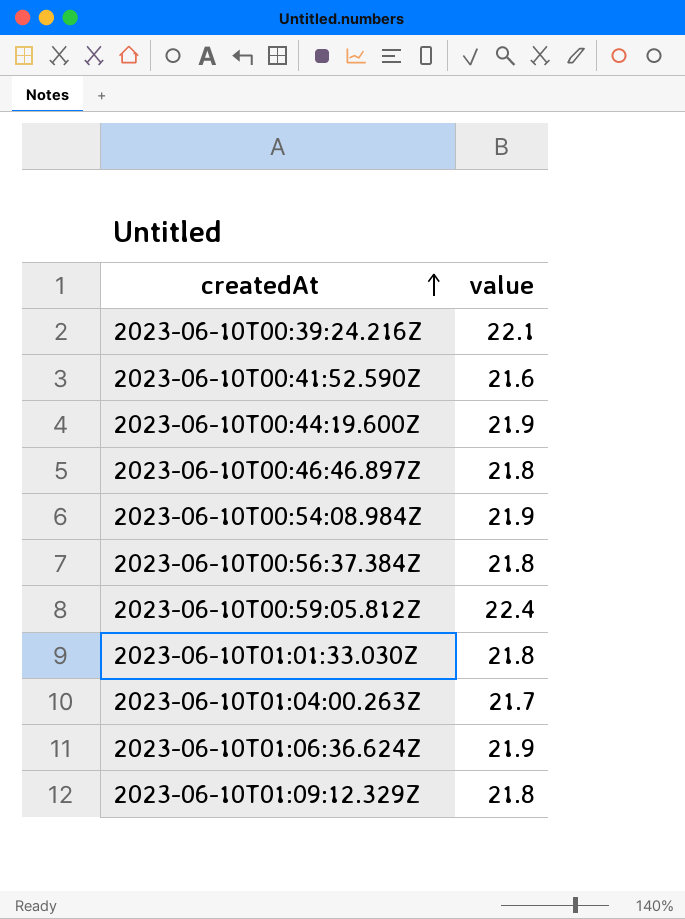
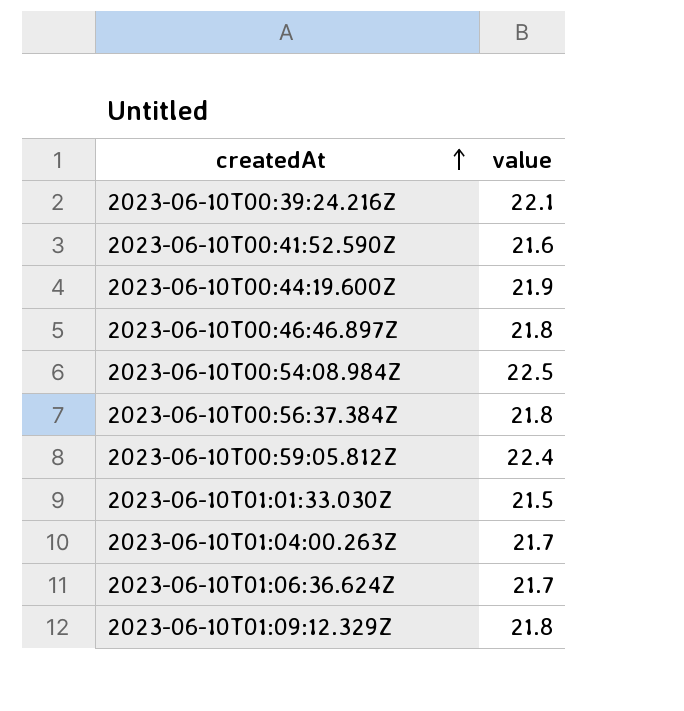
2023-06-10T00:54:08.984Z | value: 21.9 -> 22.5
2023-06-10T01:01:33.030Z | value: 21.8 -> 21.5
2023-06-10T01:06:36.624Z | value: 21.9 -> 21.7

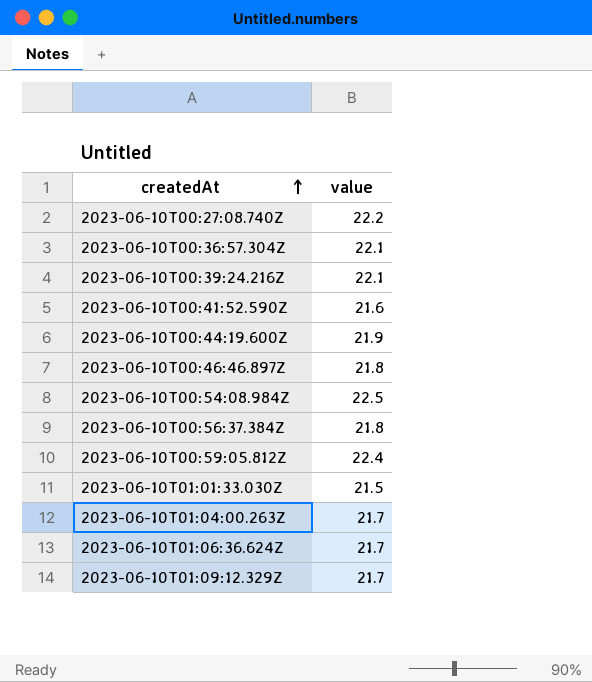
row 2023-06-10T00:27:08.740Z: none -> 22.2
row 2023-06-10T00:36:57.304Z: none -> 22.1
2023-06-10T01:09:12.329Z | value: 21.8 -> 21.7

